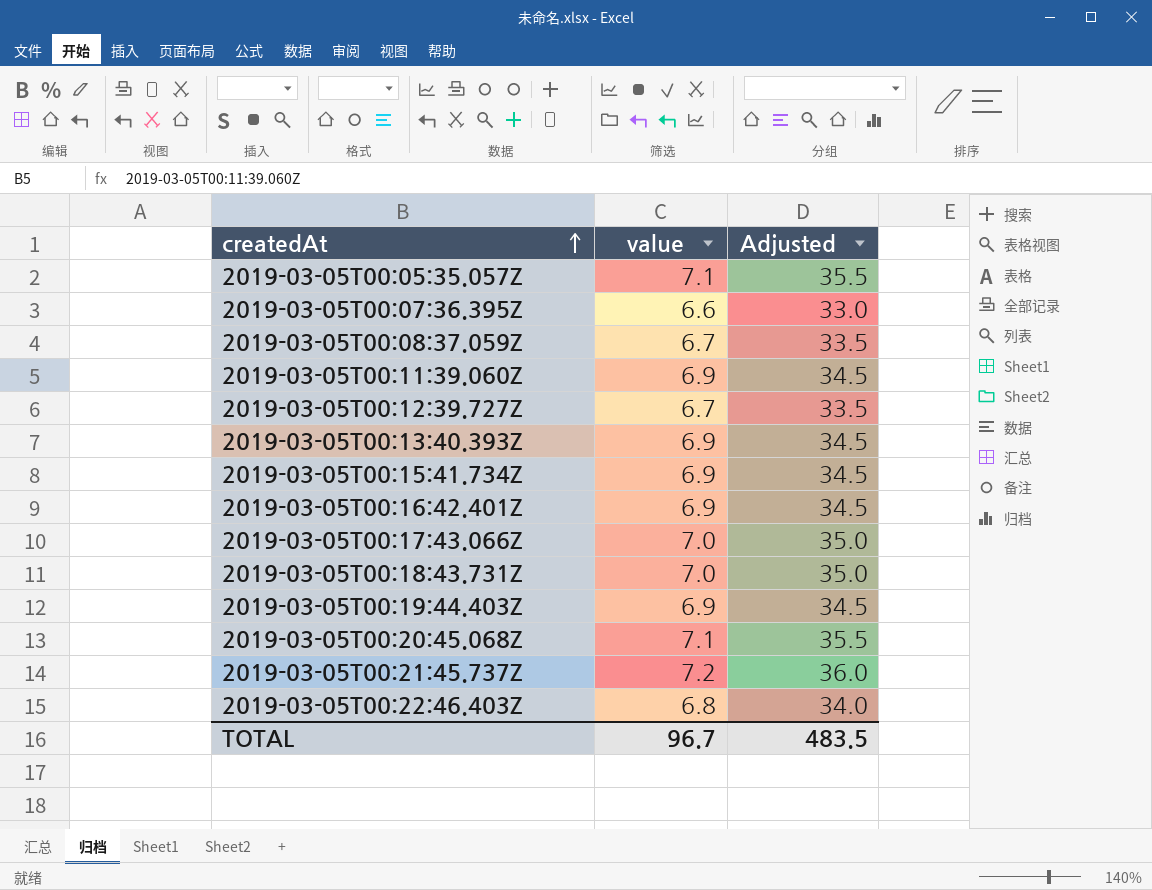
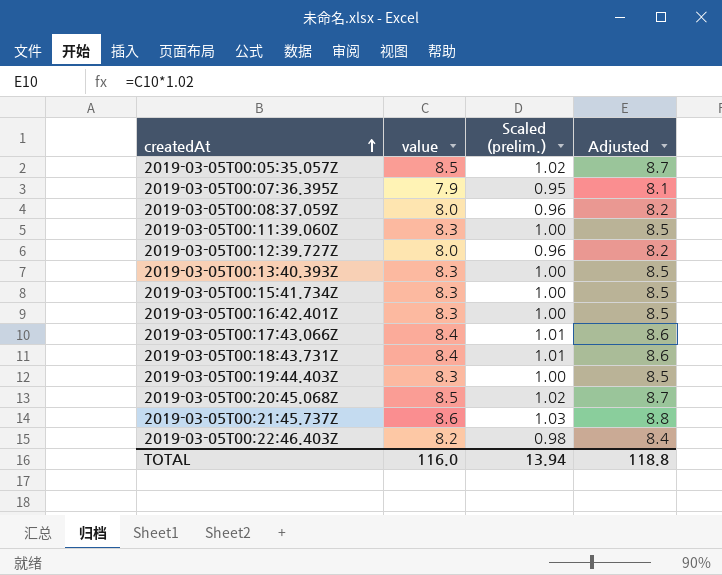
column Scaled (prelim.) | formula: none -> [value] * 0.12
column Adjusted | formula: [value] * 5 -> [value] * 1.02
2019-03-05T00:05:35.057Z | value: 7.1 -> 8.5
2019-03-05T00:07:36.395Z | value: 6.6 -> 7.9
2019-03-05T00:08:37.059Z | value: 6.7 -> 8.0
2019-03-05T00:11:39.060Z | value: 6.9 -> 8.3
2019-03-05T00:12:39.727Z | value: 6.7 -> 8.0
2019-03-05T00:13:40.393Z | value: 6.9 -> 8.3
2019-03-05T00:15:41.734Z | value: 6.9 -> 8.3
2019-03-05T00:16:42.401Z | value: 6.9 -> 8.3
2019-03-05T00:17:43.066Z | value: 7.0 -> 8.4
2019-03-05T00:18:43.731Z | value: 7.0 -> 8.4
2019-03-05T00:19:44.403Z | value: 6.9 -> 8.3
2019-03-05T00:20:45.068Z | value: 7.1 -> 8.5
2019-03-05T00:21:45.737Z | value: 7.2 -> 8.6
2019-03-05T00:22:46.403Z | value: 6.8 -> 8.2
TOTAL | value: 96.7 -> 116.0
TOTAL | Adjusted: 483.5 -> 118.8

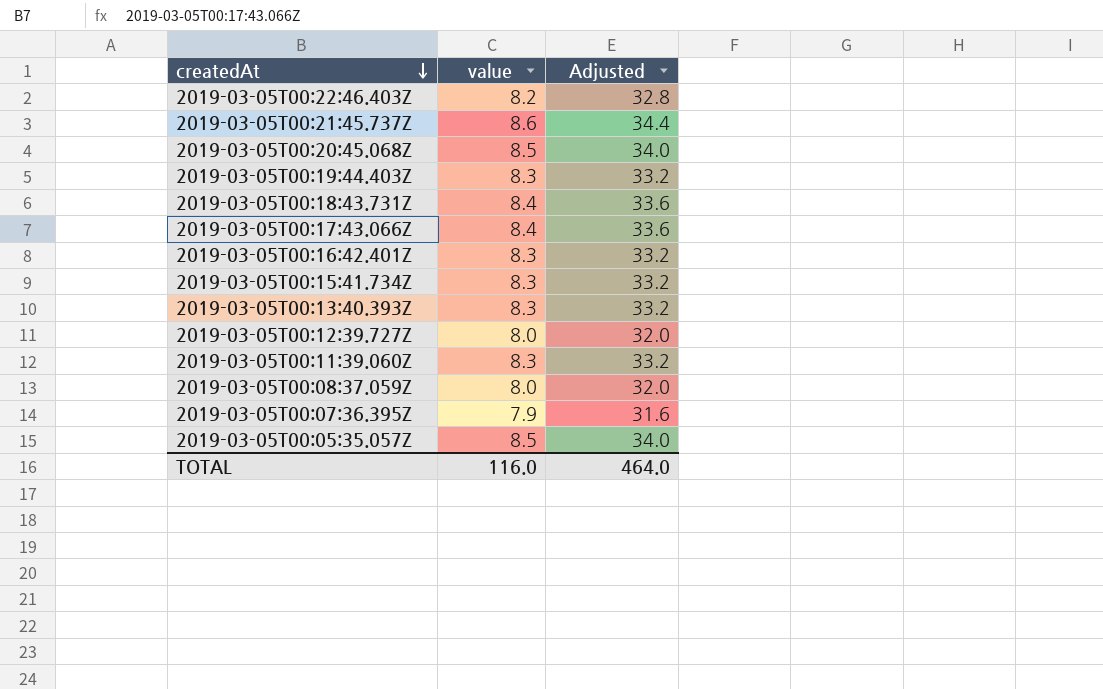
row order: createdAt ascending -> createdAt descending
column Scaled (prelim.) | formula: [value] * 0.12 -> none
column Adjusted | formula: [value] * 1.02 -> [value] * 4
TOTAL | Adjusted: 118.8 -> 464.0

